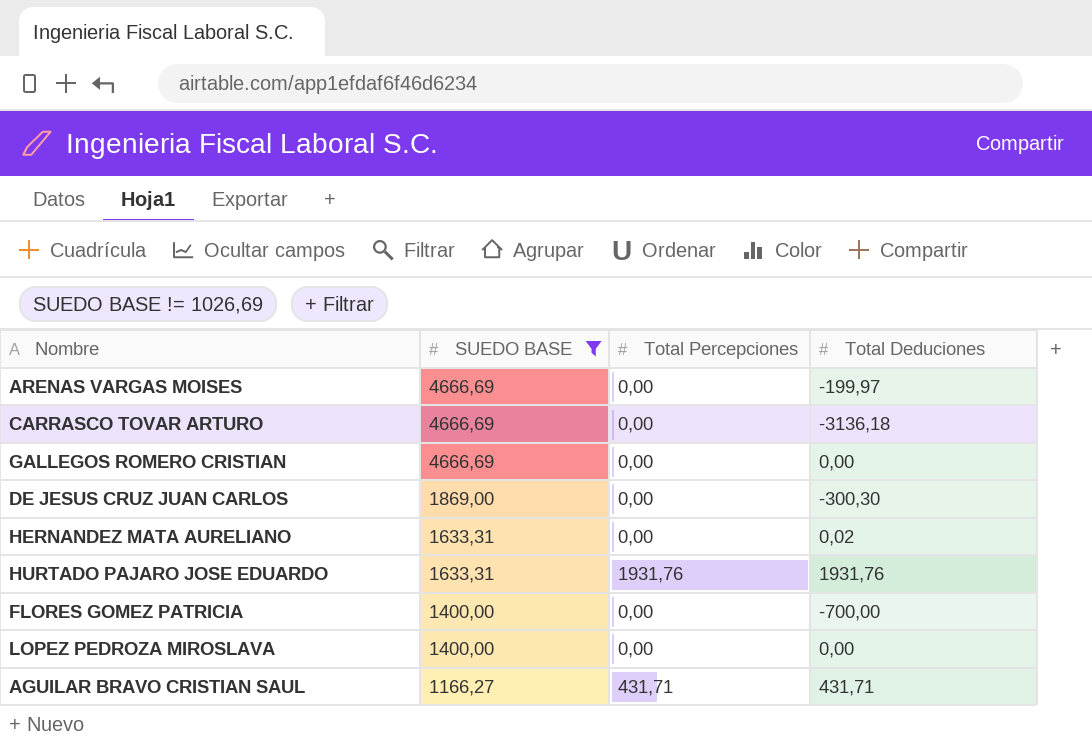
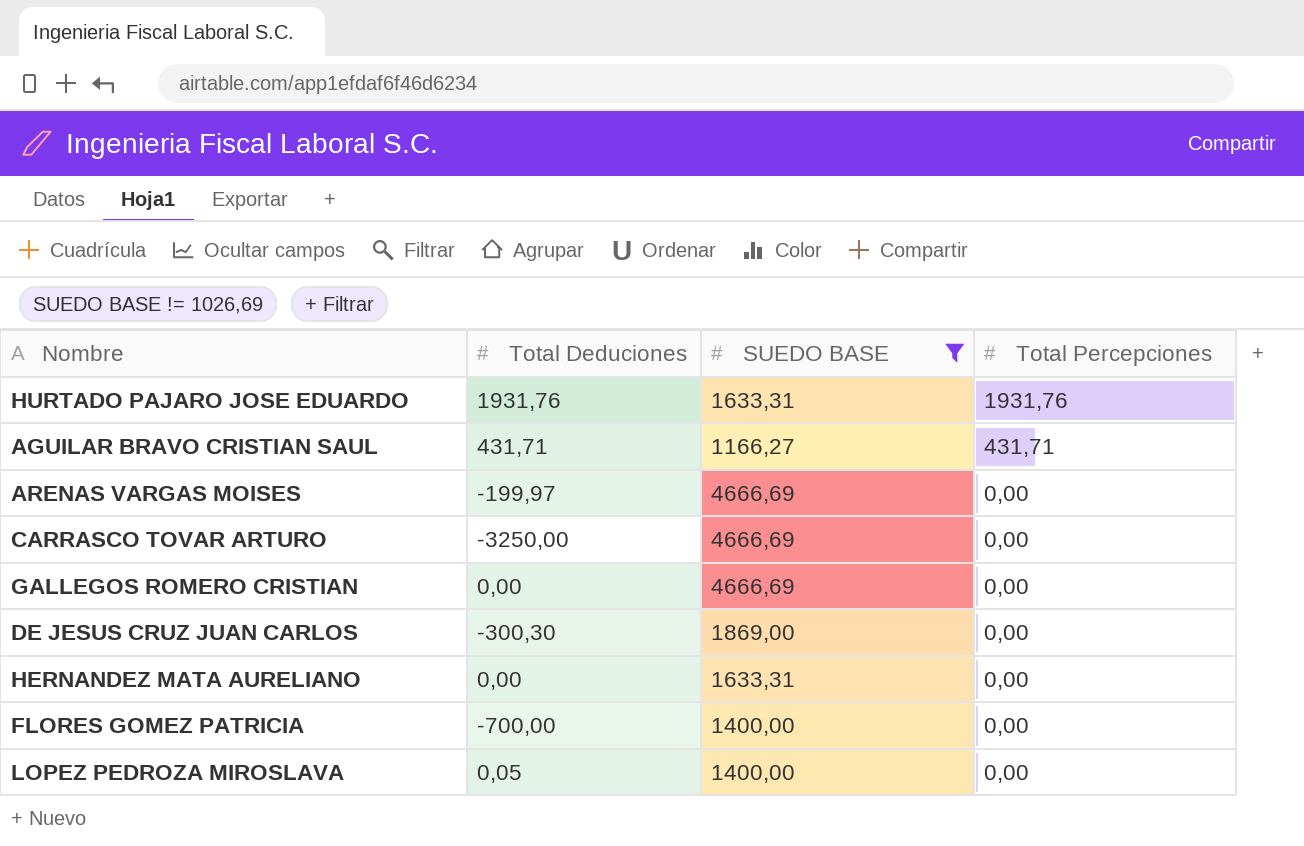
row order: SUEDO BASE descending -> Total Percepciones descending
column Total Deduciones | position: 4 -> 2
CARRASCO TOVAR ARTURO | Total Deduciones: -3136,18 -> -3250,00
HERNANDEZ MATA AURELIANO | Total Deduciones: 0,02 -> 0,00
LOPEZ PEDROZA MIROSLAVA | Total Deduciones: 0,00 -> 0,05

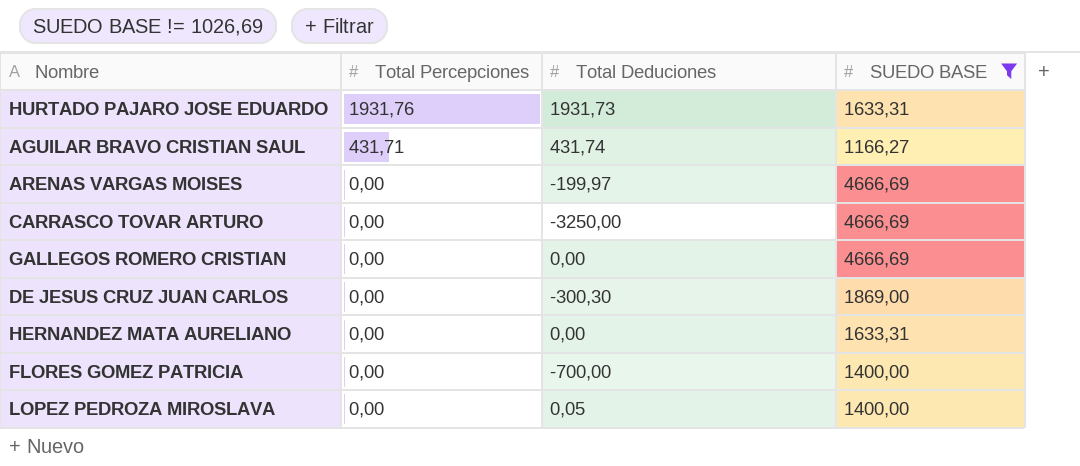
column Total Percepciones | position: 4 -> 2
HURTADO PAJARO JOSE EDUARDO | Total Deduciones: 1931,76 -> 1931,73
AGUILAR BRAVO CRISTIAN SAUL | Total Deduciones: 431,71 -> 431,74

